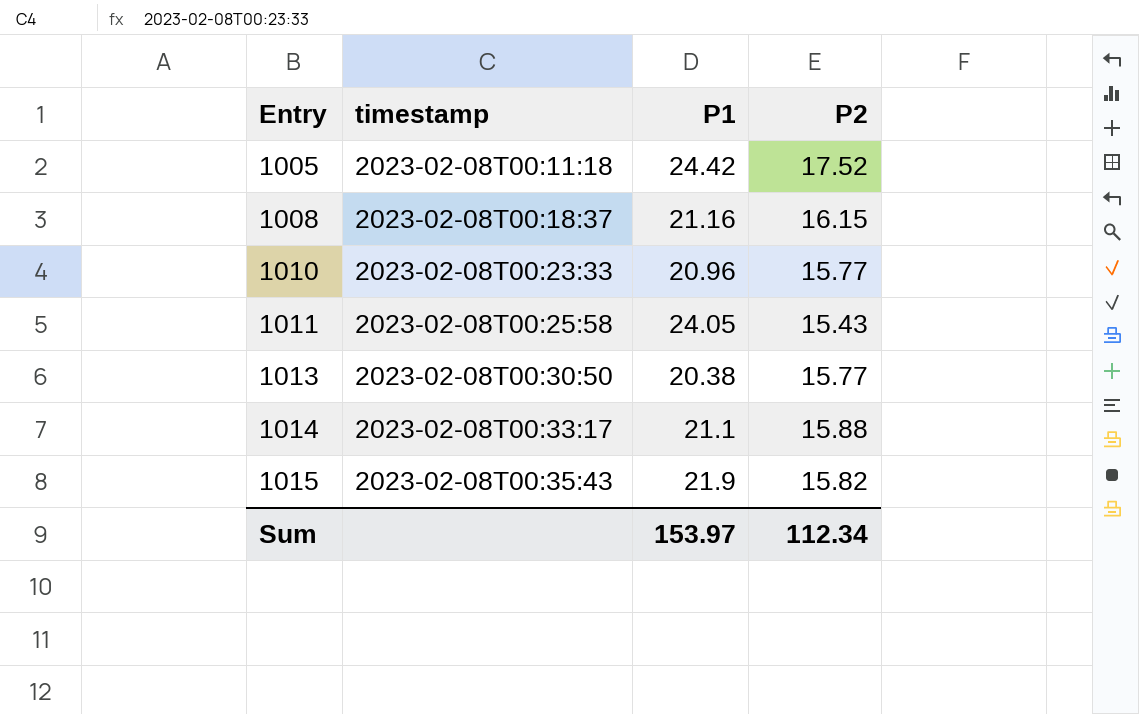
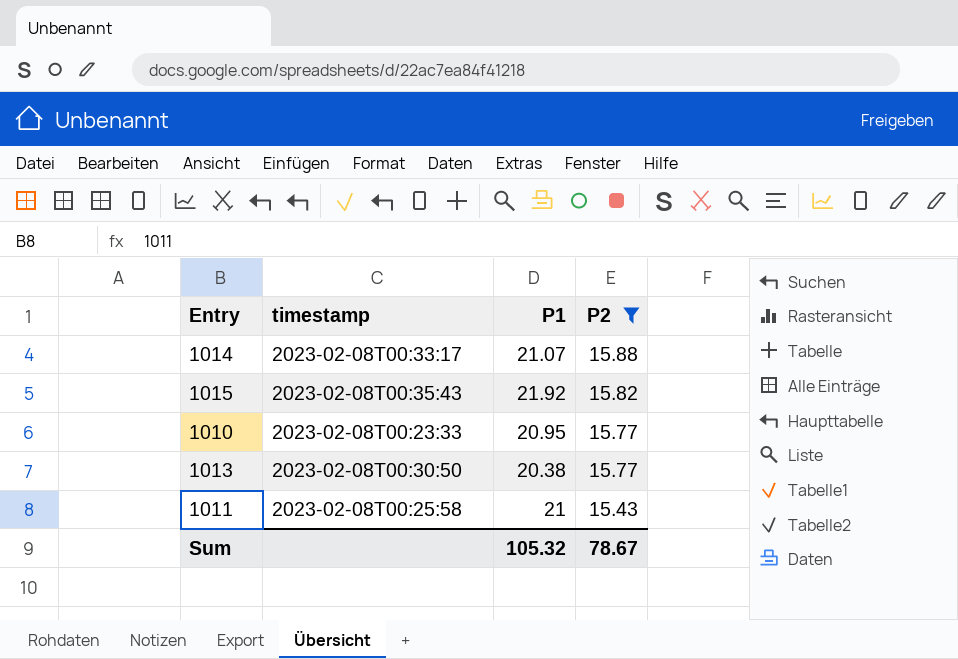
filter: none -> P2 <= 15.88
row order: Entry ascending -> P2 descending
1014 | P1: 21.1 -> 21.07
1015 | P1: 21.9 -> 21.92
1010 | P1: 20.96 -> 20.95
1011 | P1: 24.05 -> 21
Sum | P1: 153.97 -> 105.32
Sum | P2: 112.34 -> 78.67

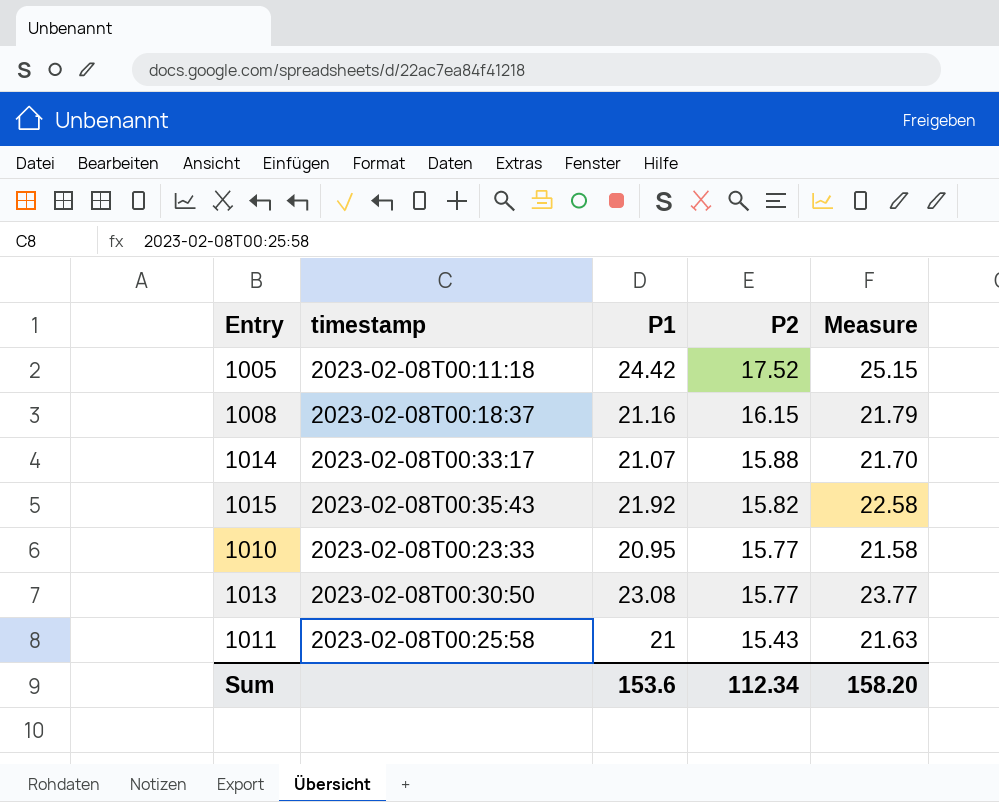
filter: P2 <= 15.88 -> none
column Measure | formula: none -> [P1] * 1.03
1013 | P1: 20.38 -> 23.08
Sum | P1: 105.32 -> 153.6
Sum | P2: 78.67 -> 112.34

